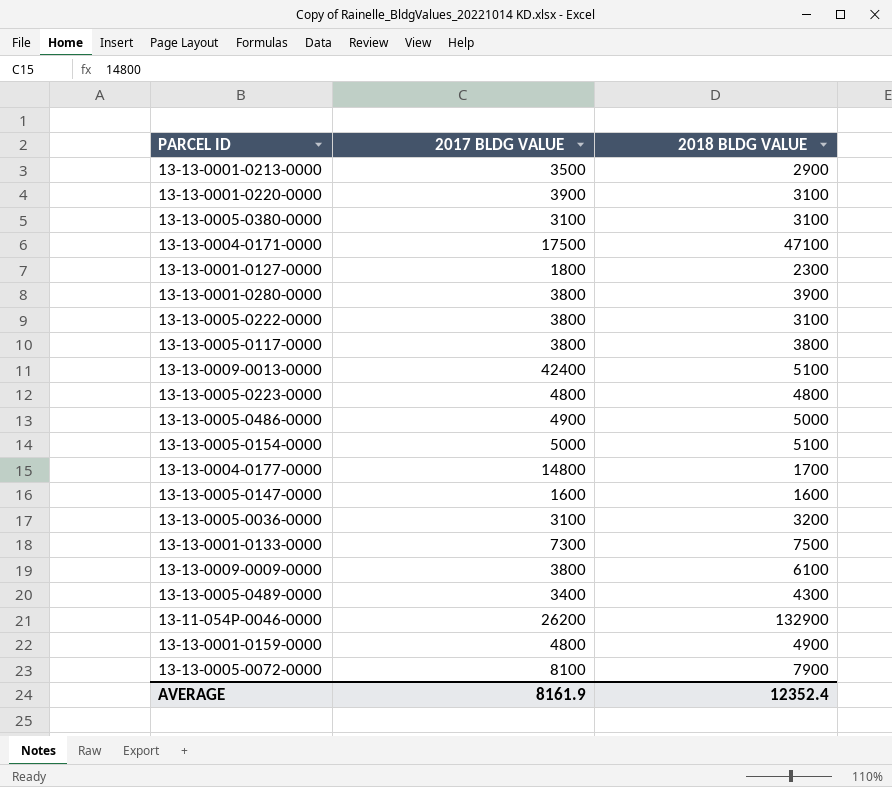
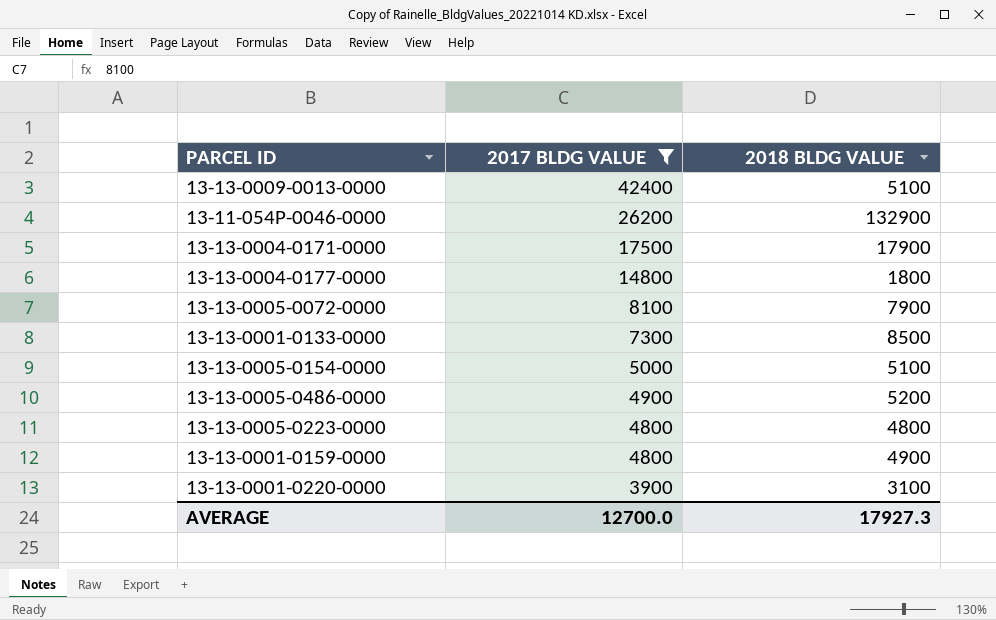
filter: none -> 2017 BLDG VALUE >= 3900
row order: none -> 2017 BLDG VALUE descending
13-13-0004-0171-0000 | 2018 BLDG VALUE: 47100 -> 17900
13-13-0004-0177-0000 | 2018 BLDG VALUE: 1700 -> 1800
13-13-0001-0133-0000 | 2018 BLDG VALUE: 7500 -> 8500
13-13-0005-0486-0000 | 2018 BLDG VALUE: 5000 -> 5200
AVERAGE | 2017 BLDG VALUE: 8161.9 -> 12700.0
AVERAGE | 2018 BLDG VALUE: 12352.4 -> 17927.3

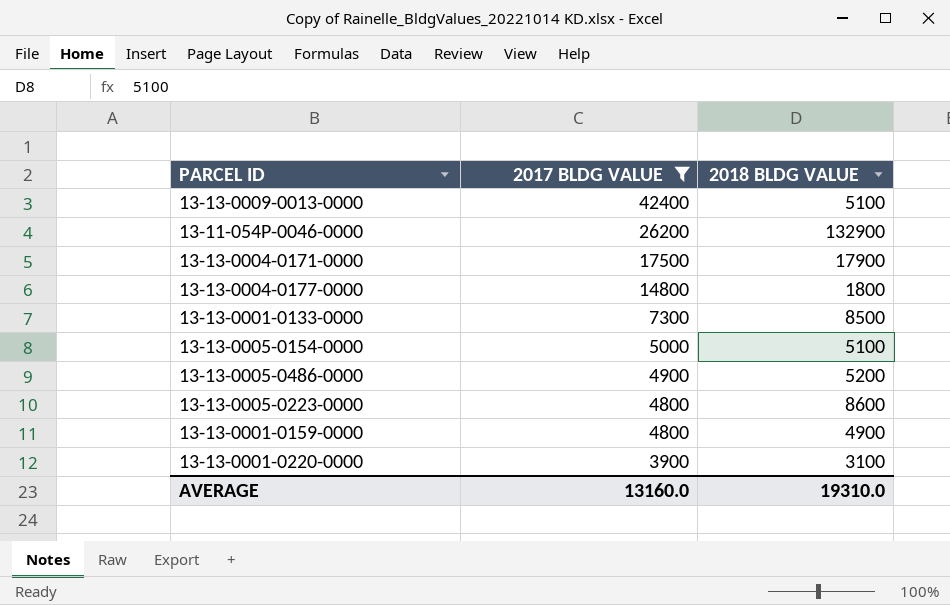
row 13-13-0005-0072-0000: 8100 | 7900 -> none
13-13-0005-0223-0000 | 2018 BLDG VALUE: 4800 -> 8600
AVERAGE | 2017 BLDG VALUE: 12700.0 -> 13160.0
AVERAGE | 2018 BLDG VALUE: 17927.3 -> 19310.0

